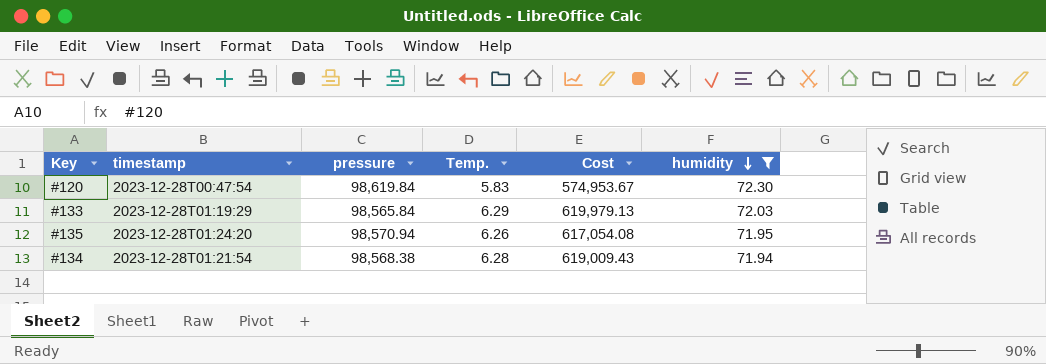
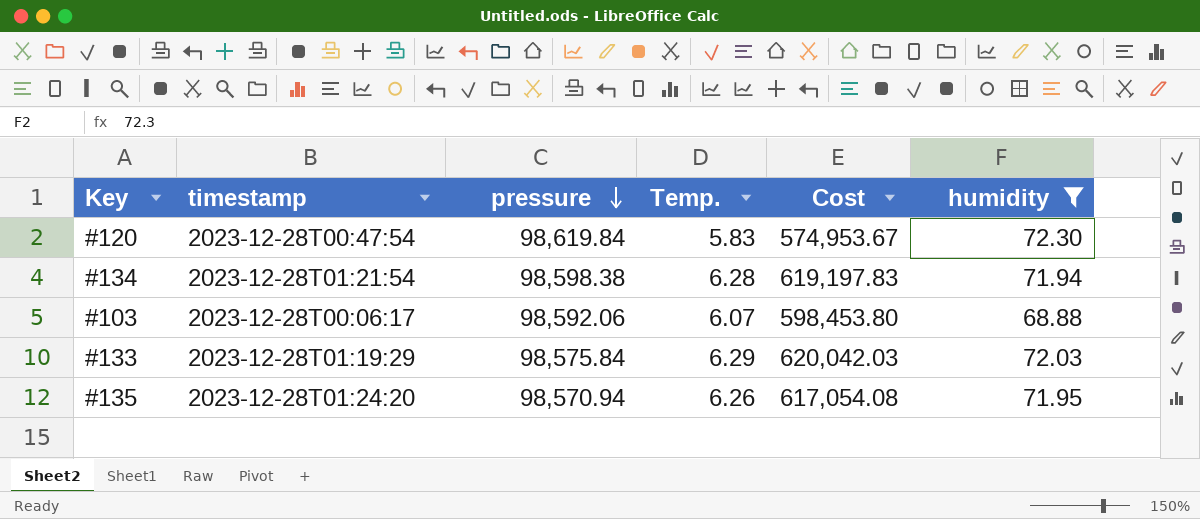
row order: humidity descending -> pressure descending
#134 | pressure: 98,568.38 -> 98,598.38
#134 | Cost: 619,009.43 -> 619,197.83
row #103: none -> 2023-12-28T00:06:17 | 98,592.06 | 6.07 | 598,453.80 | 68.88
#133 | pressure: 98,565.84 -> 98,575.84
#133 | Cost: 619,979.13 -> 620,042.03

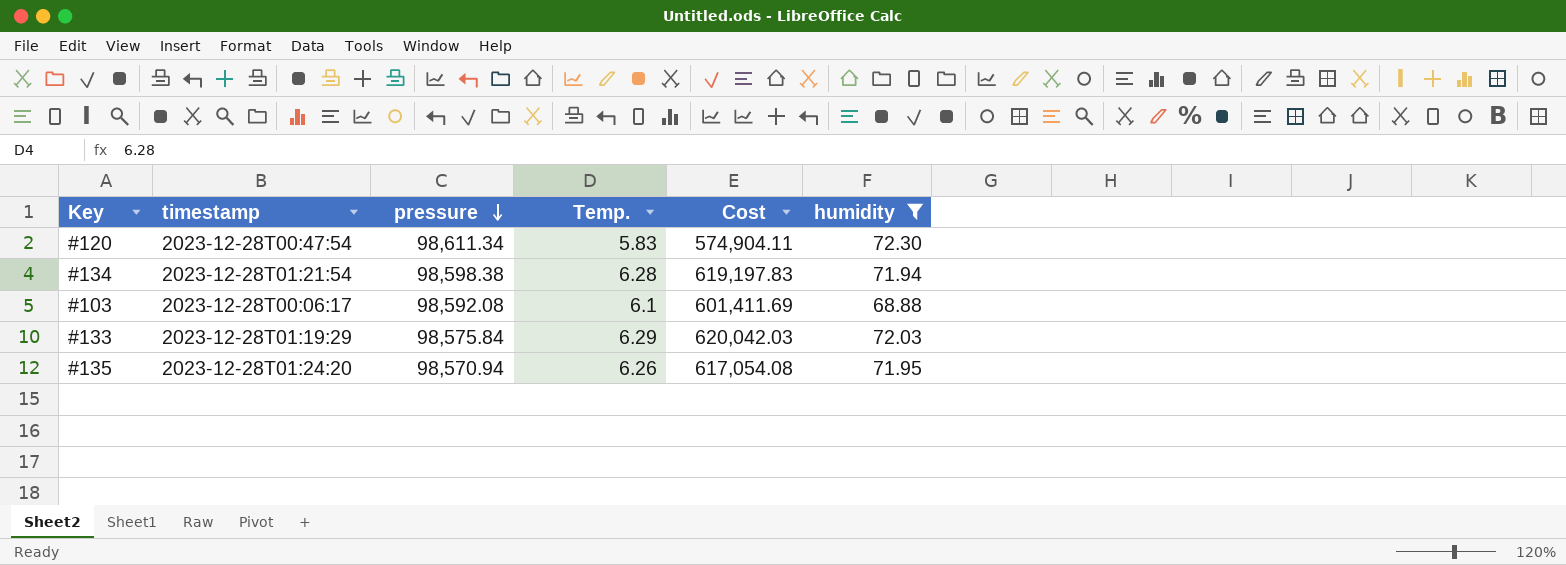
#120 | pressure: 98,619.84 -> 98,611.34
#120 | Cost: 574,953.67 -> 574,904.11
#103 | pressure: 98,592.06 -> 98,592.08
#103 | Temp.: 6.07 -> 6.1
#103 | Cost: 598,453.80 -> 601,411.69

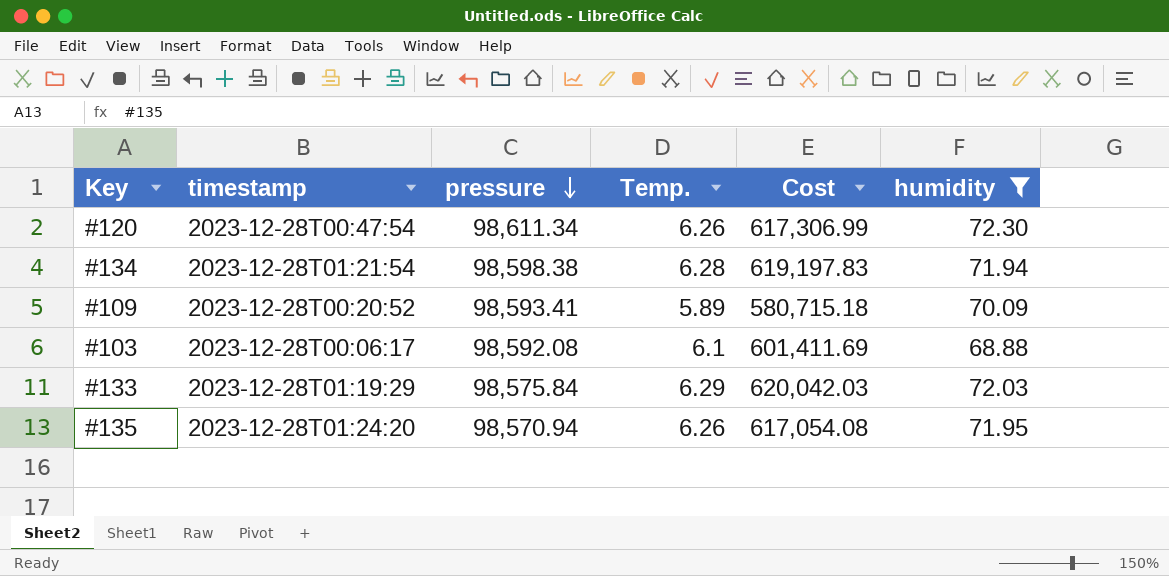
#120 | Temp.: 5.83 -> 6.26
#120 | Cost: 574,904.11 -> 617,306.99
row #109: none -> 2023-12-28T00:20:52 | 98,593.41 | 5.89 | 580,715.18 | 70.09

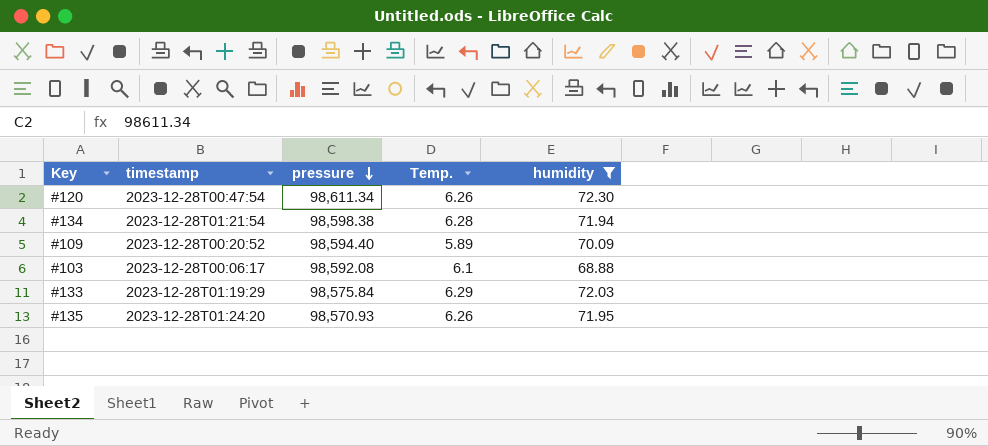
column Cost | formula: [pressure] * [Temp.] -> none
#109 | pressure: 98,593.41 -> 98,594.40
#135 | pressure: 98,570.94 -> 98,570.93

